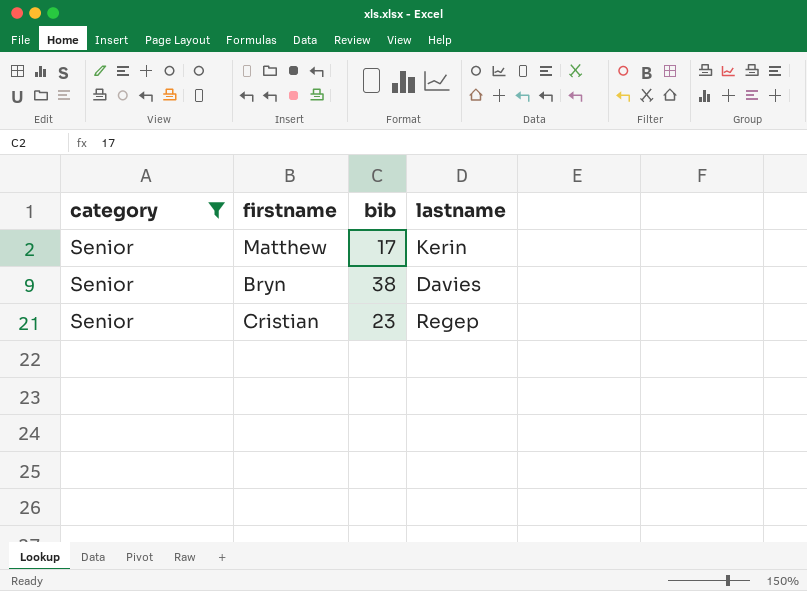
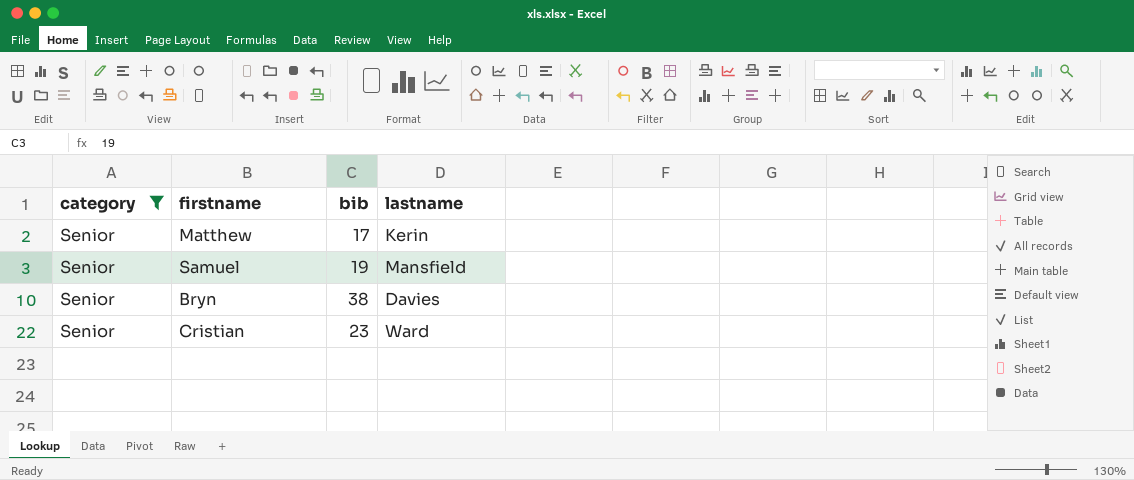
row Samuel: none -> Senior | 19 | Mansfield
Cristian | lastname: Regep -> Ward

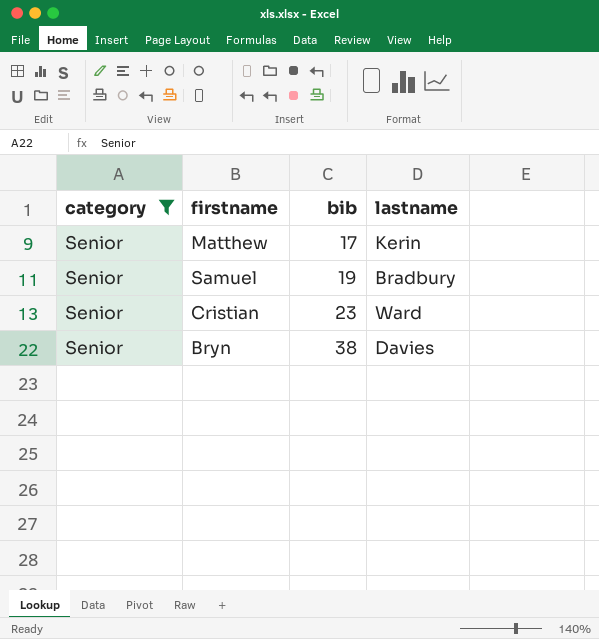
row order: none -> bib ascending
Samuel | lastname: Mansfield -> Bradbury

